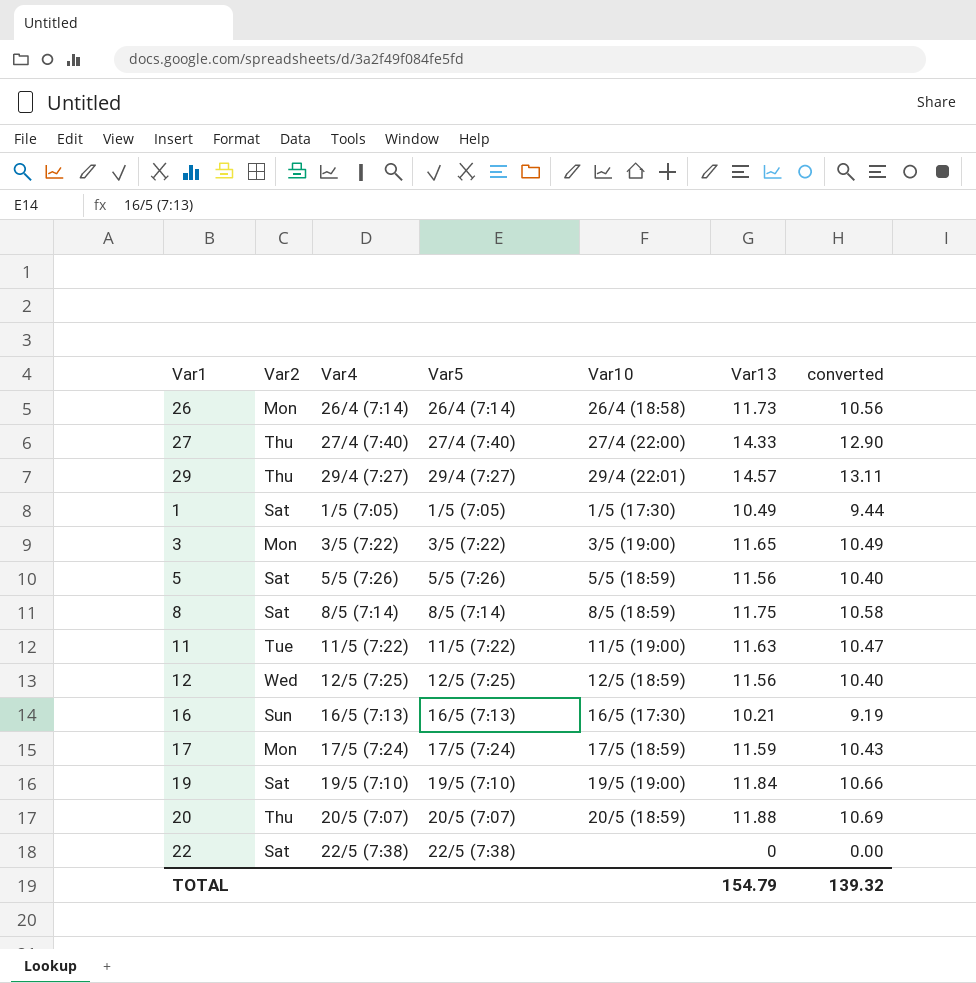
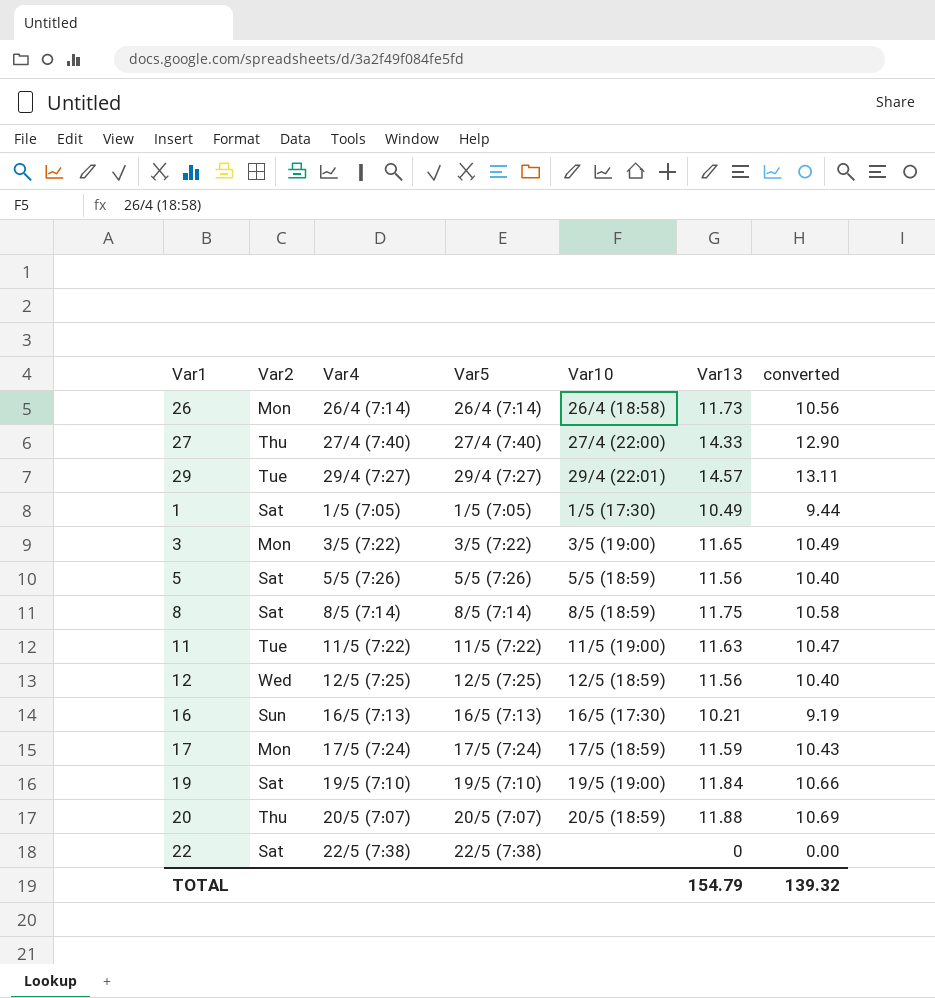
29 | Var2: Thu -> Tue

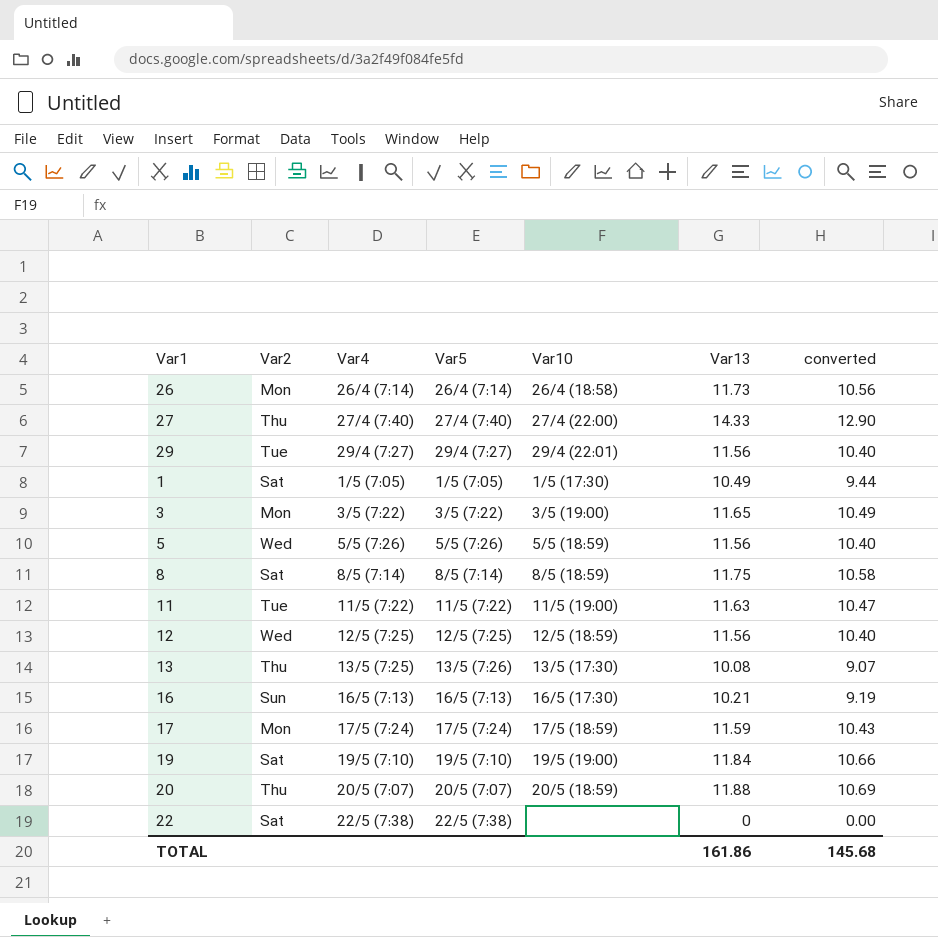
29 | Var13: 14.57 -> 11.56
29 | converted: 13.11 -> 10.40
5 | Var2: Sat -> Wed
row 13: none -> Thu | 13/5 (7:25) | 13/5 (7:26) | 13/5 (17:30) | 10.08 | 9.07
TOTAL | Var13: 154.79 -> 161.86
TOTAL | converted: 139.32 -> 145.68

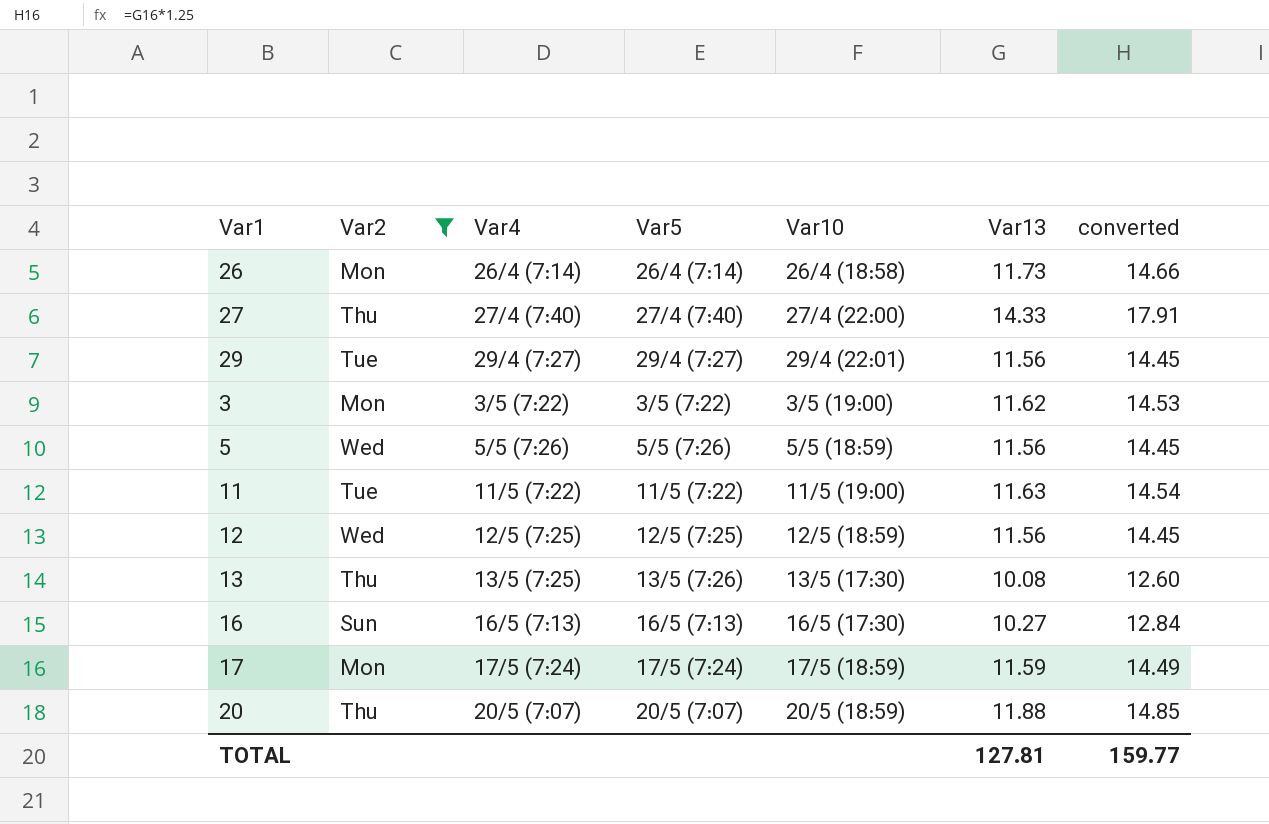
filter: none -> Var2 != Sat
column converted | formula: [Var13] * 0.9 -> [Var13] * 1.25
3 | Var13: 11.65 -> 11.62
16 | Var13: 10.21 -> 10.27
TOTAL | Var13: 161.86 -> 127.81
TOTAL | converted: 145.68 -> 159.77

